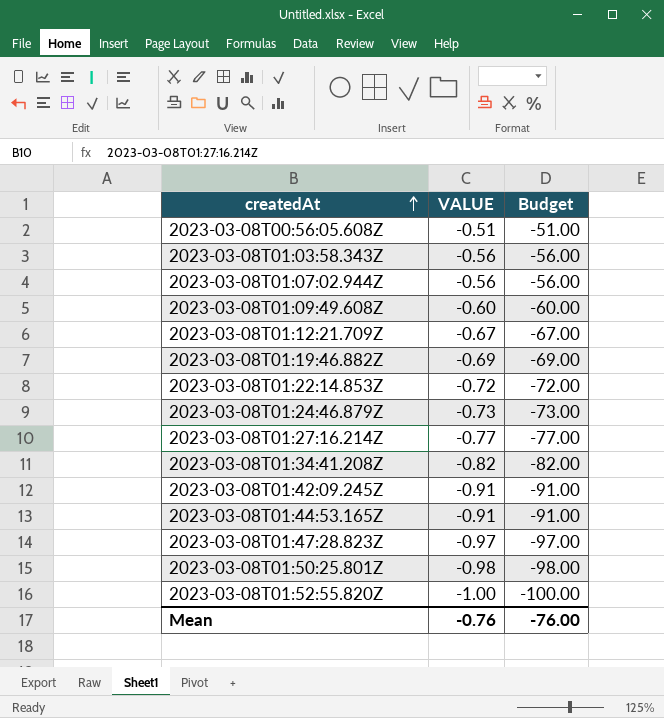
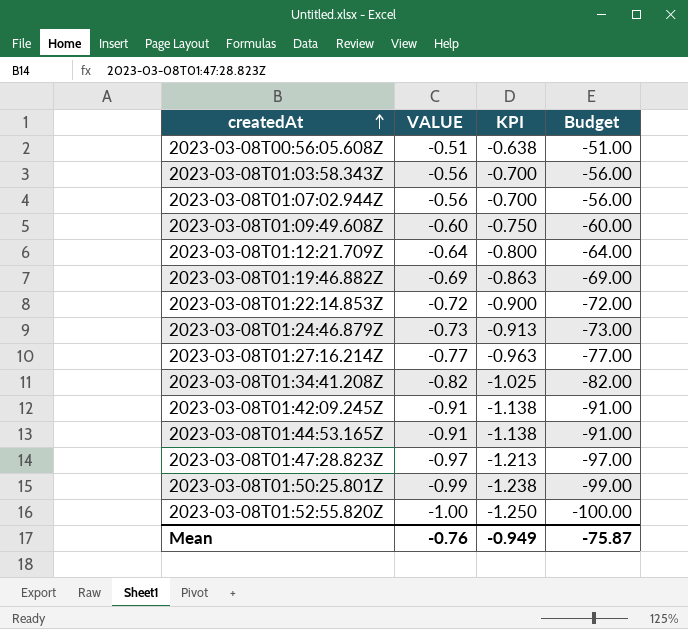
column KPI | formula: none -> [VALUE] * 1.25
2023-03-08T01:12:21.709Z | VALUE: -0.67 -> -0.64
2023-03-08T01:12:21.709Z | Budget: -67.00 -> -64.00
2023-03-08T01:50:25.801Z | VALUE: -0.98 -> -0.99
2023-03-08T01:50:25.801Z | Budget: -98.00 -> -99.00
Mean | Budget: -76.00 -> -75.87

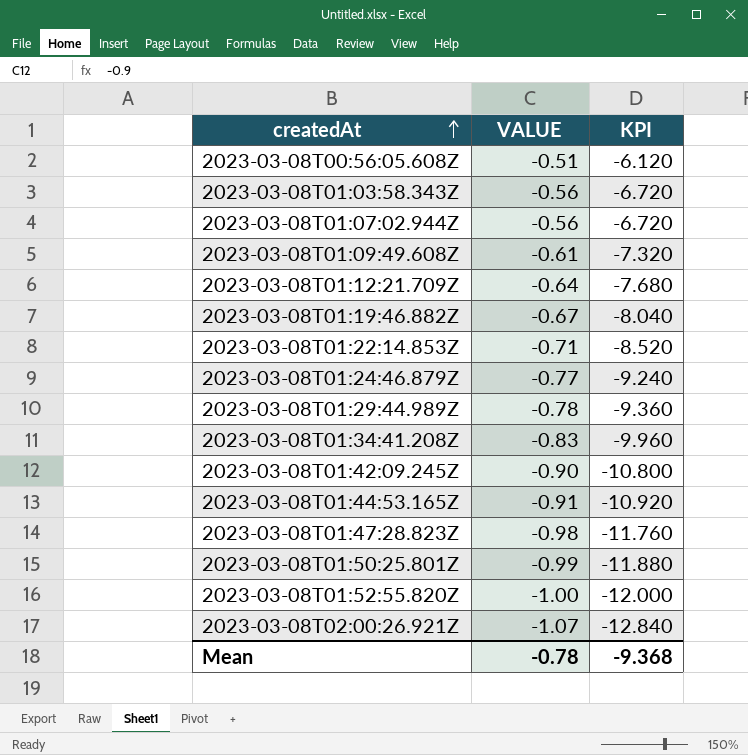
column Budget | formula: [VALUE] * 100 -> none
column KPI | formula: [VALUE] * 1.25 -> [VALUE] * 12
row 2023-03-08T01:27:16.214Z: -0.77 | -0.963 | -77.00 -> none
2023-03-08T01:09:49.608Z | VALUE: -0.60 -> -0.61
2023-03-08T01:19:46.882Z | VALUE: -0.69 -> -0.67
2023-03-08T01:22:14.853Z | VALUE: -0.72 -> -0.71
2023-03-08T01:24:46.879Z | VALUE: -0.73 -> -0.77
row 2023-03-08T01:29:44.989Z: none -> -0.78 | -9.360
2023-03-08T01:34:41.208Z | VALUE: -0.82 -> -0.83
2023-03-08T01:42:09.245Z | VALUE: -0.91 -> -0.90
2023-03-08T01:47:28.823Z | VALUE: -0.97 -> -0.98
row 2023-03-08T02:00:26.921Z: none -> -1.07 | -12.840
Mean | VALUE: -0.76 -> -0.78
Mean | KPI: -0.949 -> -9.368

